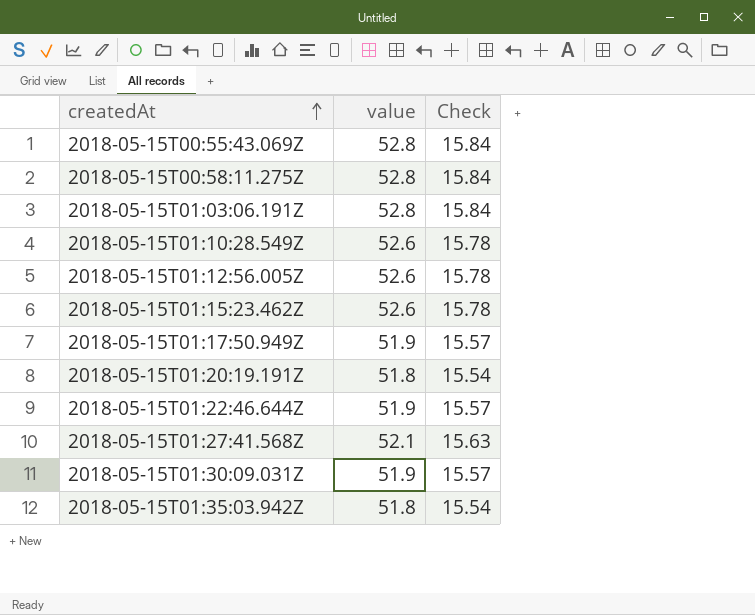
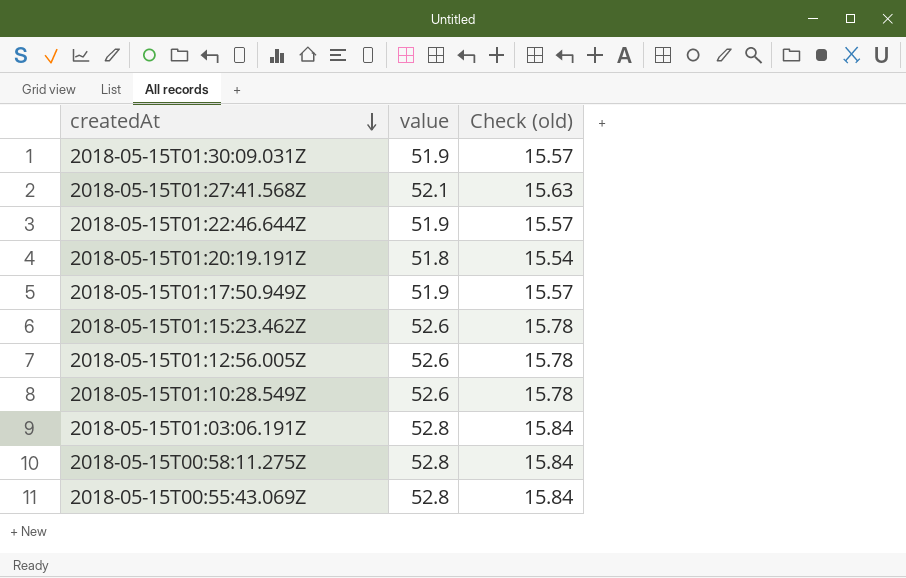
row order: createdAt ascending -> createdAt descending
column name: Check -> Check (old)
row 2018-05-15T01:35:03.942Z: 51.8 | 15.54 -> none

